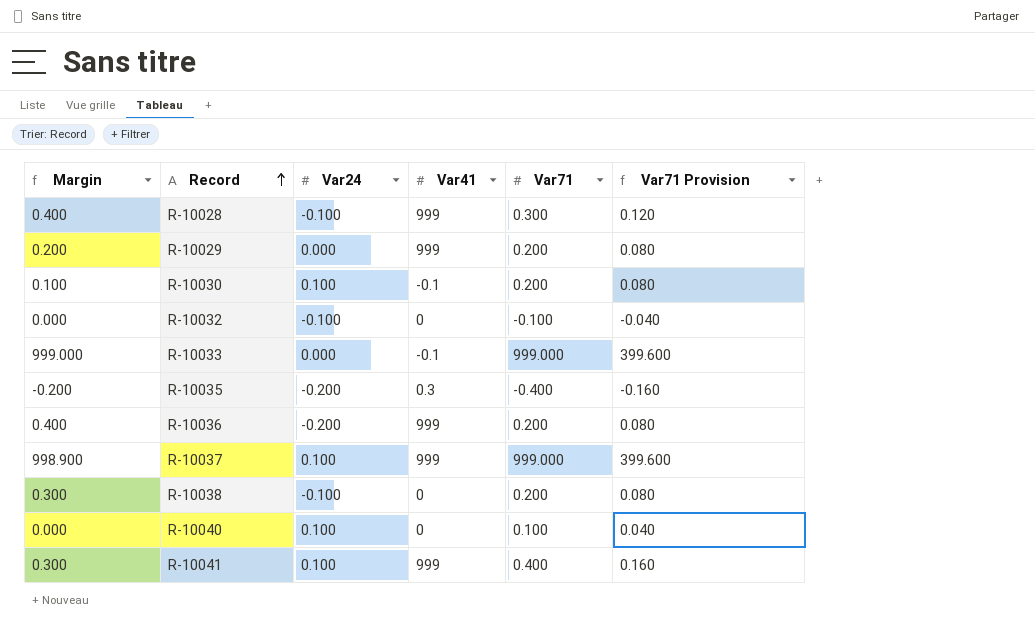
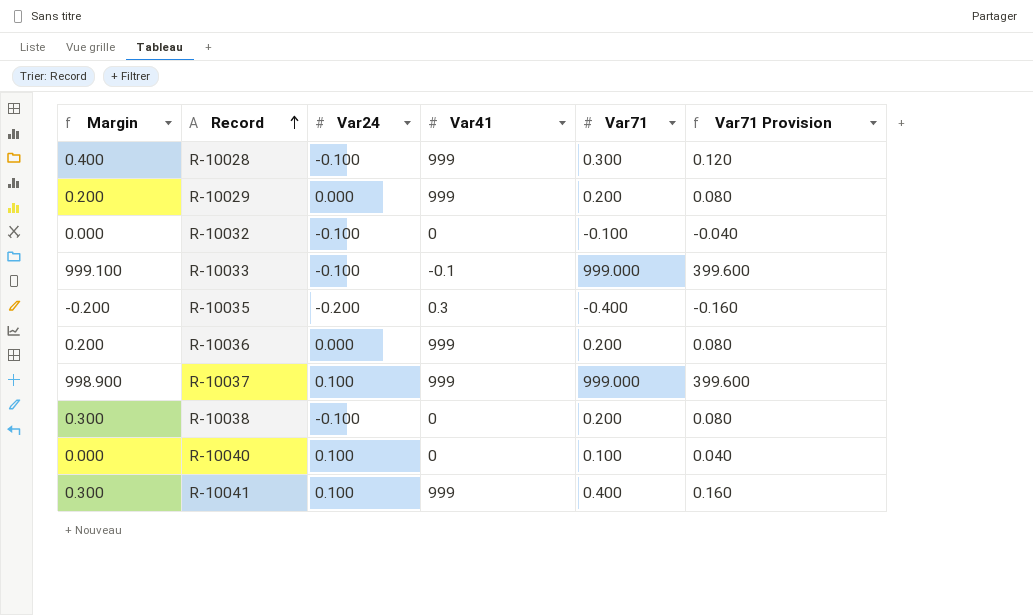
row R-10030: 0.100 | 0.100 | -0.1 | 0.200 | 0.080 -> none
R-10033 | Margin: 999.000 -> 999.100
R-10033 | Var24: 0.000 -> -0.100
R-10036 | Margin: 0.400 -> 0.200
R-10036 | Var24: -0.200 -> 0.000

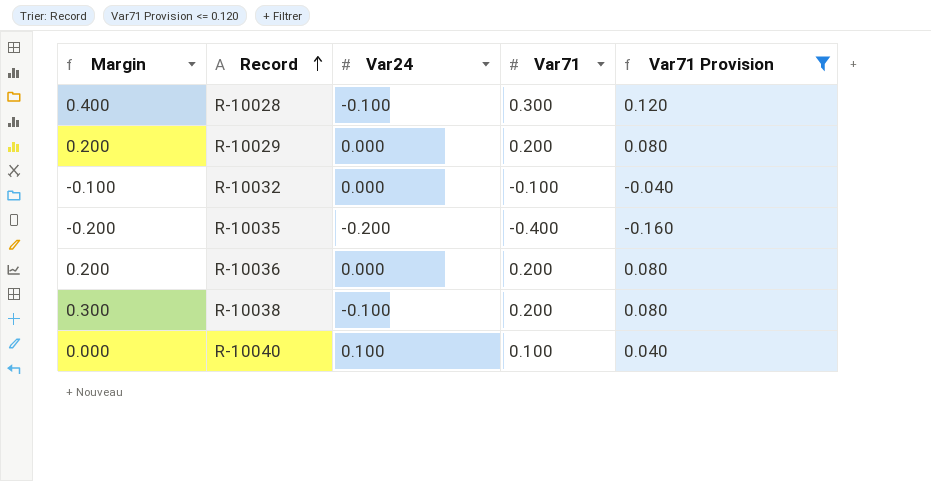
filter: none -> Var71 Provision <= 0.120
column Var41 | position: 4 -> none
R-10032 | Margin: 0.000 -> -0.100
R-10032 | Var24: -0.100 -> 0.000

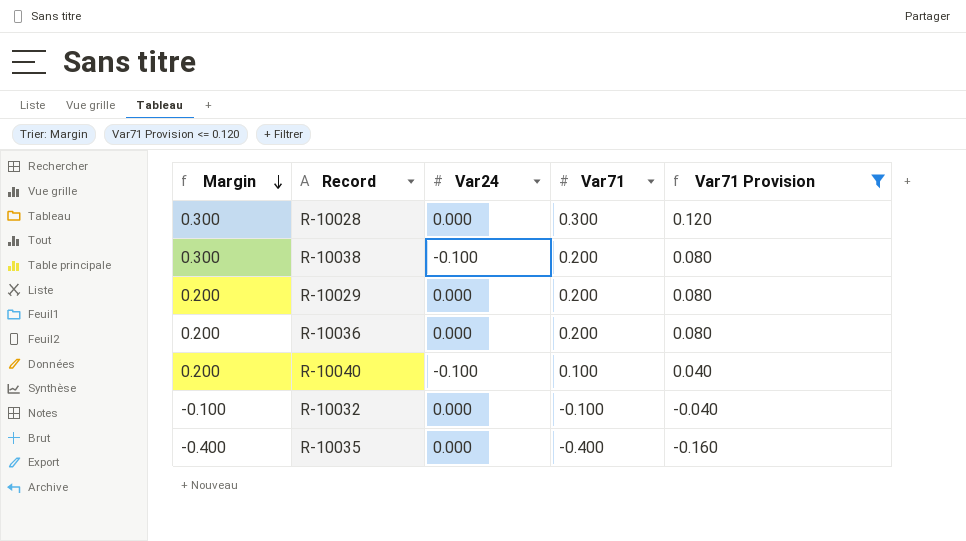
row order: Record ascending -> Margin descending
R-10028 | Margin: 0.400 -> 0.300
R-10028 | Var24: -0.100 -> 0.000
R-10040 | Margin: 0.000 -> 0.200
R-10040 | Var24: 0.100 -> -0.100
R-10035 | Margin: -0.200 -> -0.400
R-10035 | Var24: -0.200 -> 0.000

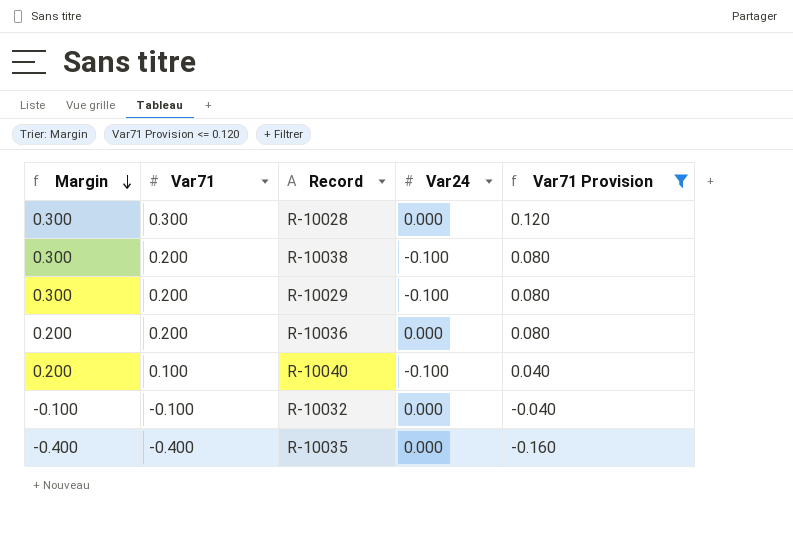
column Var71 | position: 4 -> 2
R-10029 | Margin: 0.200 -> 0.300
R-10029 | Var24: 0.000 -> -0.100

